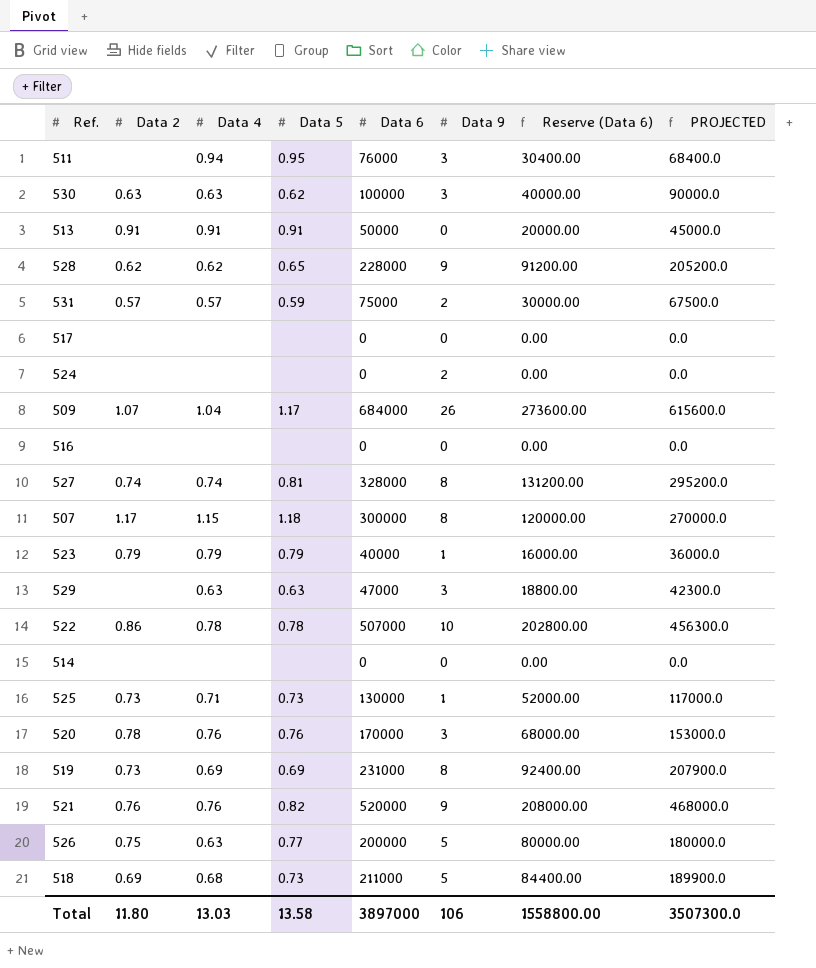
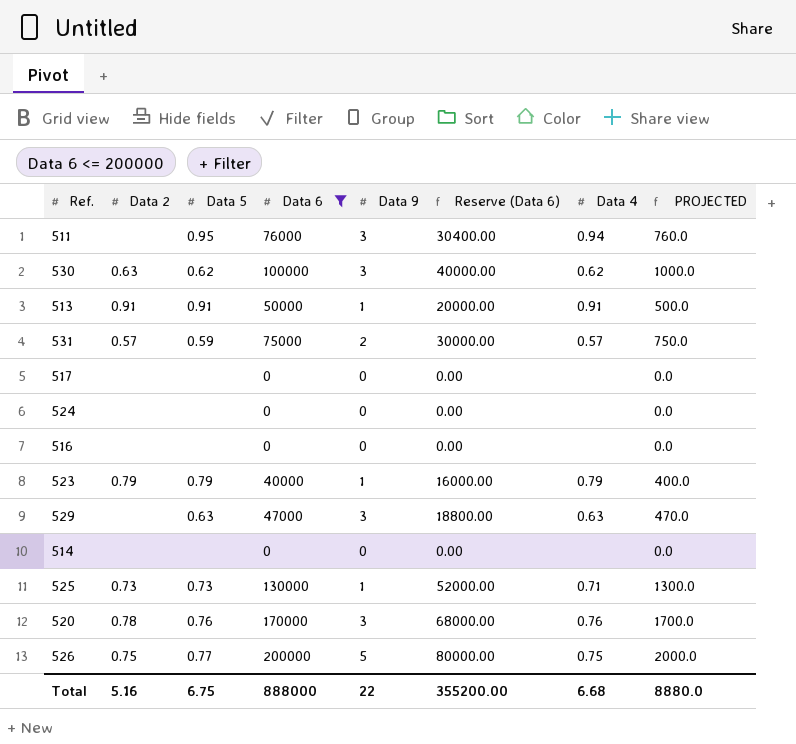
filter: none -> Data 6 <= 200000
column Data 4 | position: 3 -> 7
column PROJECTED | formula: [Data 6] * 0.9 -> [Data 6] * 0.01
530 | Data 4: 0.63 -> 0.62
513 | Data 9: 0 -> 1
524 | Data 9: 2 -> 0
526 | Data 4: 0.63 -> 0.75
Total | Data 2: 11.80 -> 5.16
Total | Data 5: 13.58 -> 6.75
Total | Data 6: 3897000 -> 888000
Total | Data 9: 106 -> 22
Total | Reserve (Data 6): 1558800.00 -> 355200.00
Total | Data 4: 13.03 -> 6.68
Total | PROJECTED: 3507300.0 -> 8880.0

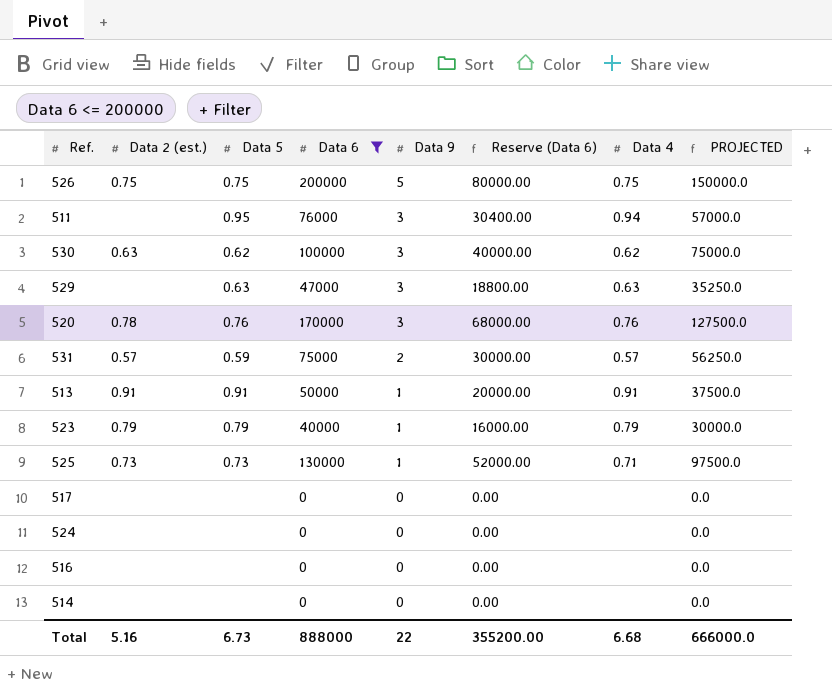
row order: none -> Data 9 descending
column name: Data 2 -> Data 2 (est.)
column PROJECTED | formula: [Data 6] * 0.01 -> [Data 6] * 0.75
526 | Data 5: 0.77 -> 0.75
Total | Data 5: 6.75 -> 6.73
Total | PROJECTED: 8880.0 -> 666000.0

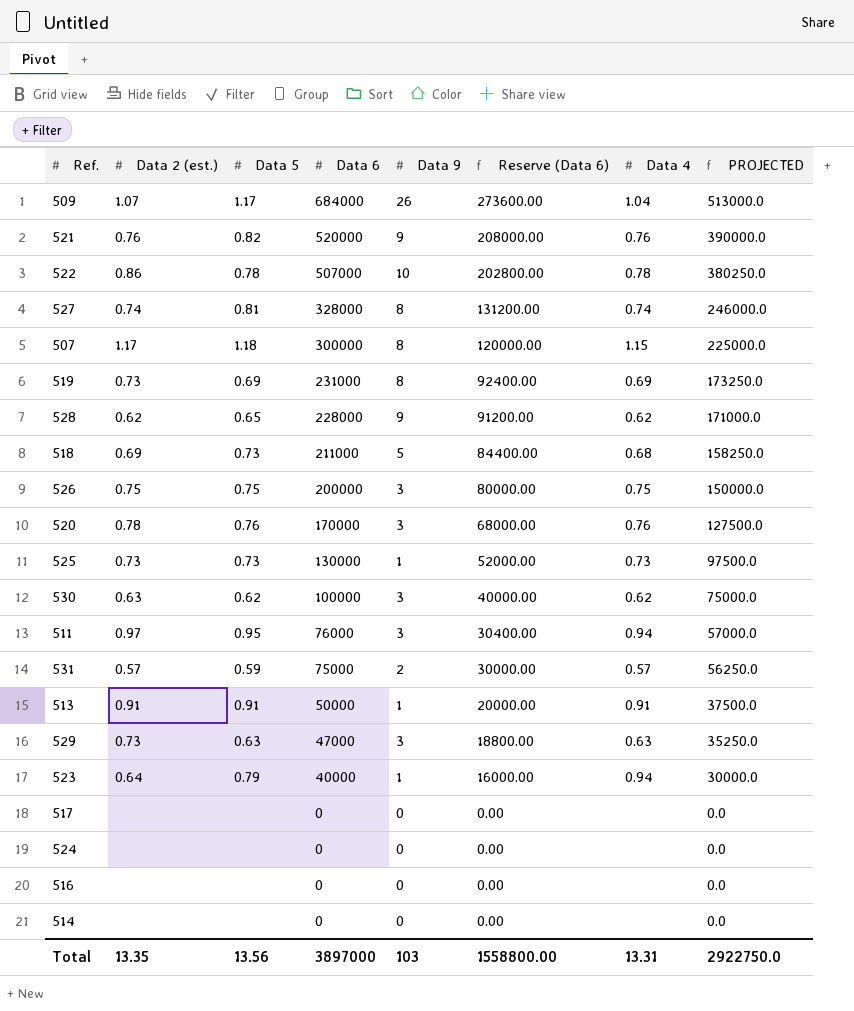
filter: Data 6 <= 200000 -> none
row order: Data 9 descending -> Data 6 descending
526 | Data 9: 5 -> 3
525 | Data 4: 0.71 -> 0.73
511 | Data 2 (est.): none -> 0.97
529 | Data 2 (est.): none -> 0.73
523 | Data 2 (est.): 0.79 -> 0.64
523 | Data 4: 0.79 -> 0.94
Total | Data 2 (est.): 5.16 -> 13.35
Total | Data 5: 6.73 -> 13.56
Total | Data 6: 888000 -> 3897000
Total | Data 9: 22 -> 103
Total | Reserve (Data 6): 355200.00 -> 1558800.00
Total | Data 4: 6.68 -> 13.31
Total | PROJECTED: 666000.0 -> 2922750.0

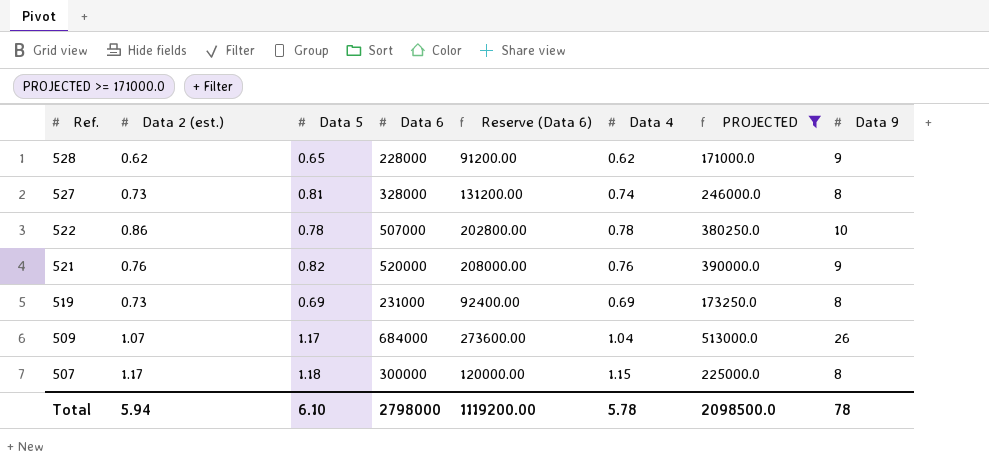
filter: none -> PROJECTED >= 171000.0
row order: Data 6 descending -> Ref. descending
column Data 9 | position: 5 -> 8
527 | Data 2 (est.): 0.74 -> 0.73
Total | Data 2 (est.): 13.35 -> 5.94
Total | Data 5: 13.56 -> 6.10
Total | Data 6: 3897000 -> 2798000
Total | Reserve (Data 6): 1558800.00 -> 1119200.00
Total | Data 4: 13.31 -> 5.78
Total | PROJECTED: 2922750.0 -> 2098500.0
Total | Data 9: 103 -> 78

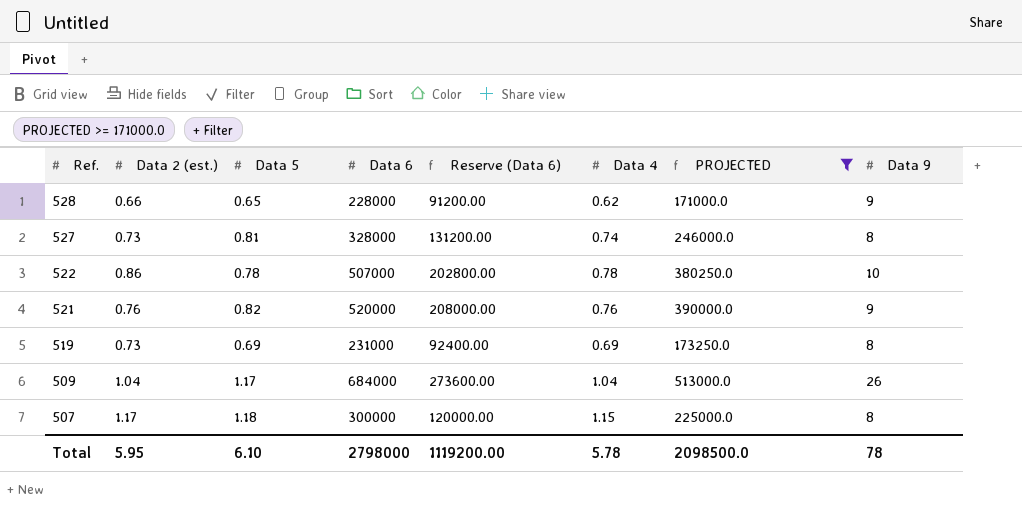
528 | Data 2 (est.): 0.62 -> 0.66
509 | Data 2 (est.): 1.07 -> 1.04
Total | Data 2 (est.): 5.94 -> 5.95

